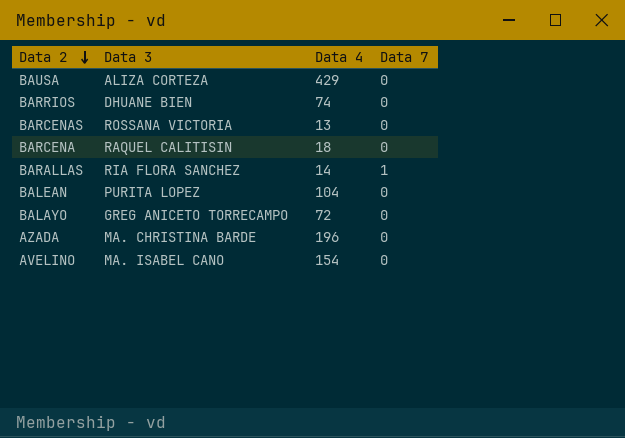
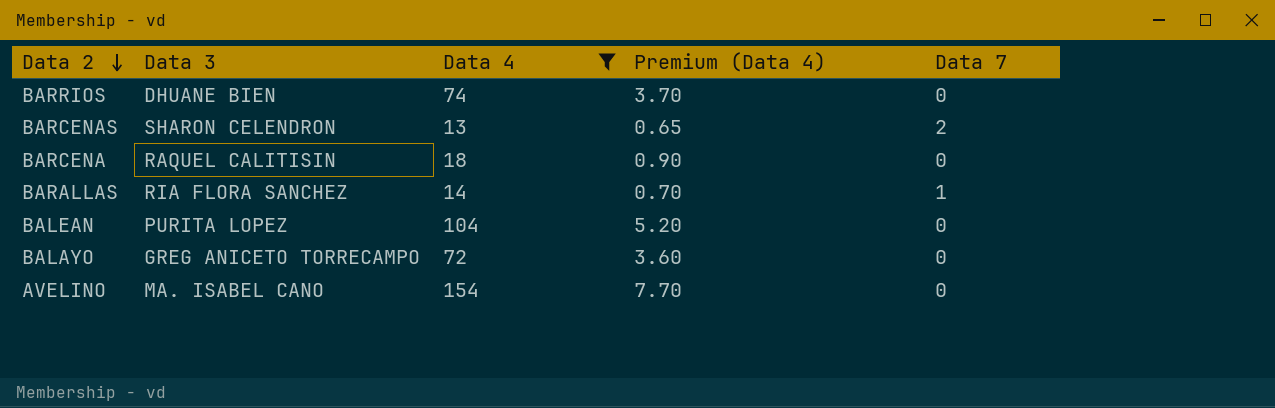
filter: none -> Data 4 <= 154
column Premium (Data 4) | formula: none -> [Data 4] * 0.05
BARCENAS | Data 3: ROSSANA VICTORIA -> SHARON CELENDRON
BARCENAS | Data 7: 0 -> 2

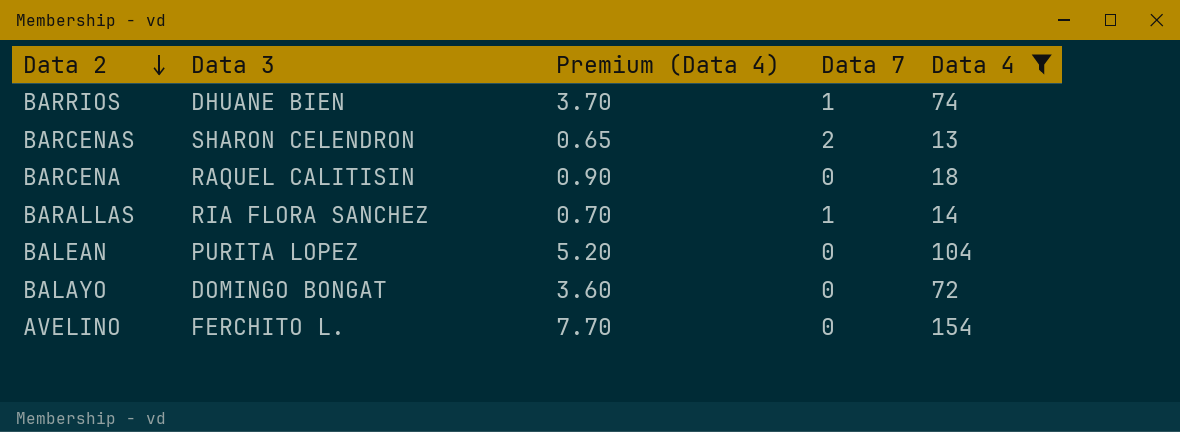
column Data 4 | position: 3 -> 5
BARRIOS | Data 7: 0 -> 1
BALAYO | Data 3: GREG ANICETO TORRECAMPO -> DOMINGO BONGAT
AVELINO | Data 3: MA. ISABEL CANO -> FERCHITO L.

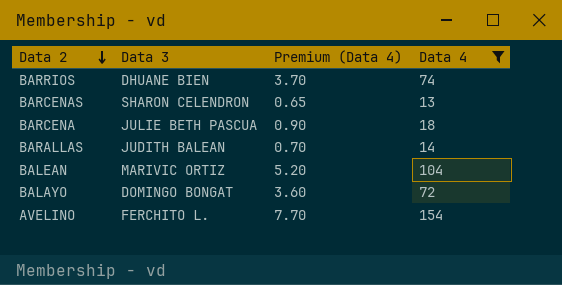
column Data 7 | position: 4 -> none
BARCENA | Data 3: RAQUEL CALITISIN -> JULIE BETH PASCUA
BARALLAS | Data 3: RIA FLORA SANCHEZ -> JUDITH BALEAN
BALEAN | Data 3: PURITA LOPEZ -> MARIVIC ORTIZ

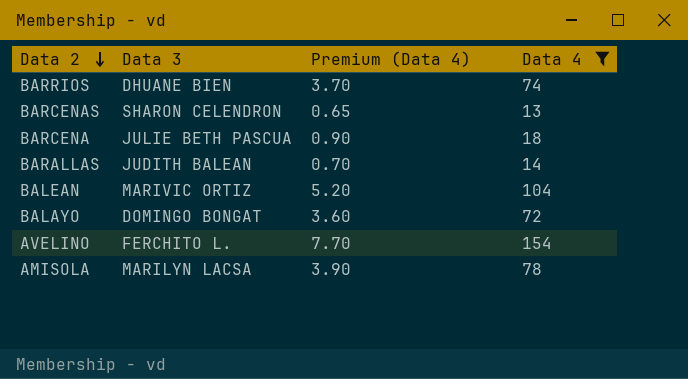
row AMISOLA: none -> MARILYN LACSA | 3.90 | 78

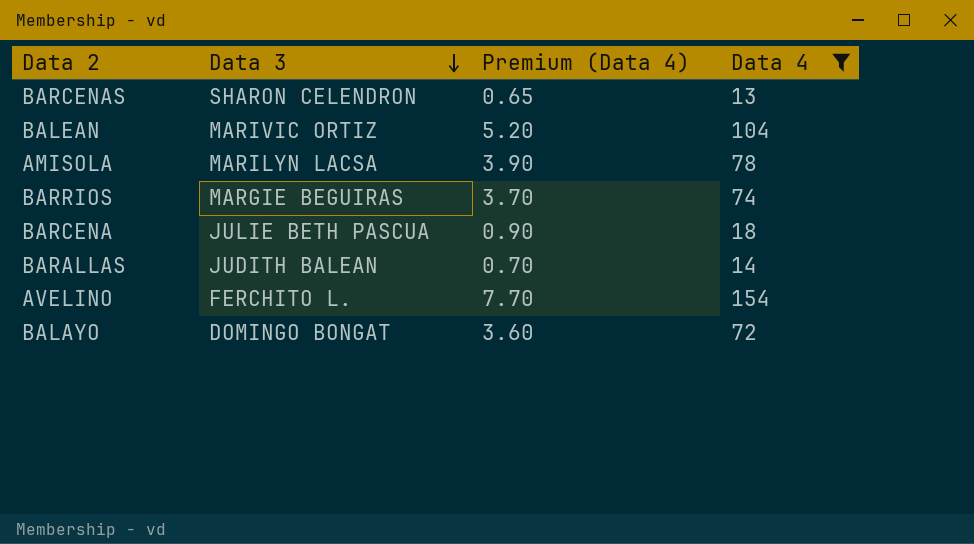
row order: Data 2 descending -> Data 3 descending
BARRIOS | Data 3: DHUANE BIEN -> MARGIE BEGUIRAS

